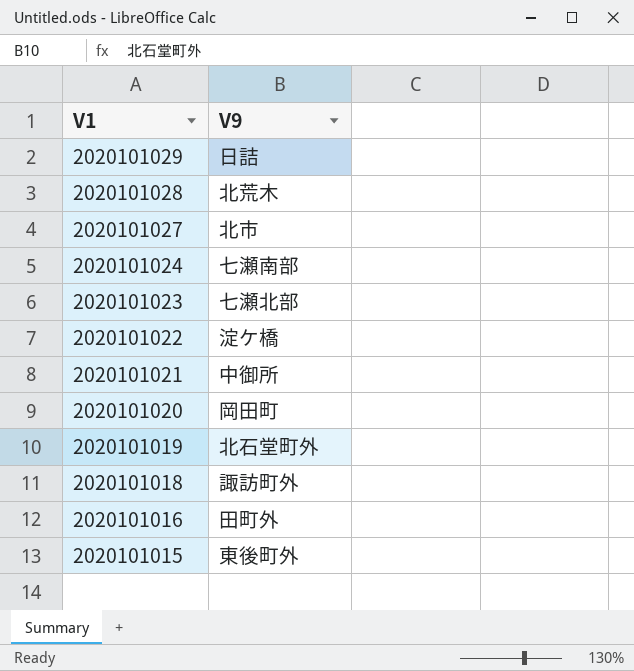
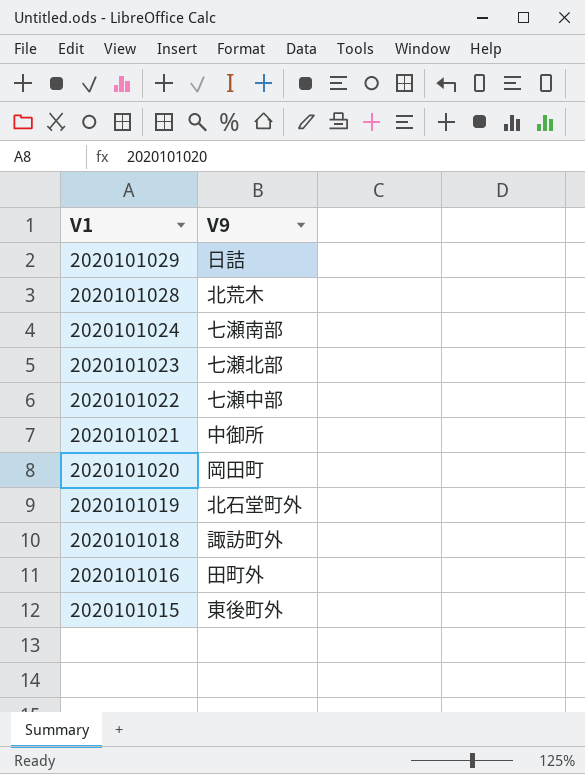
row 2020101027: 北市 -> none
2020101022 | V9: 淀ケ橋 -> 七瀬中部

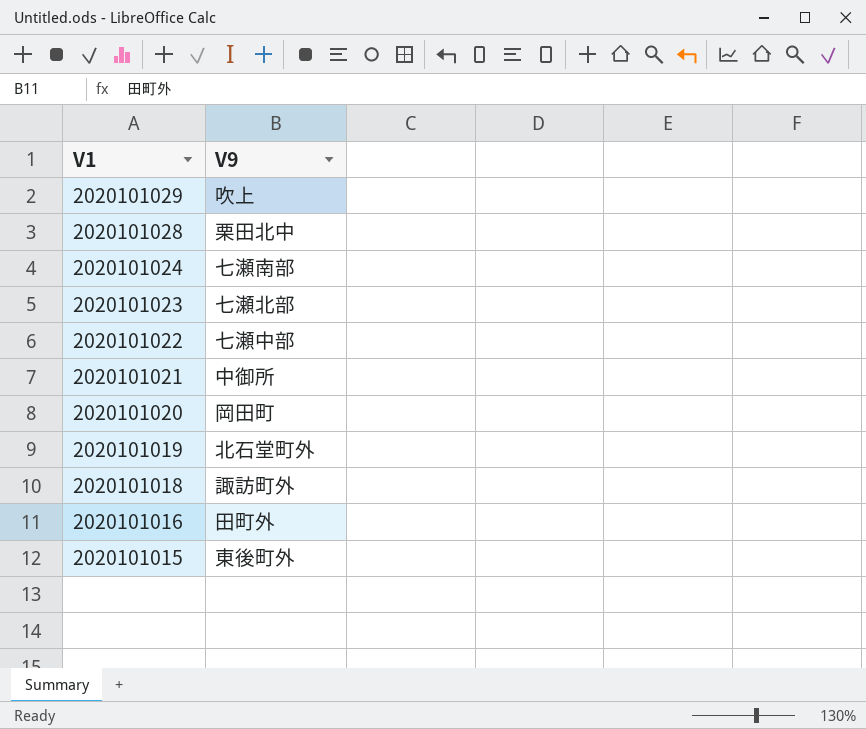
2020101029 | V9: 日詰 -> 吹上
2020101028 | V9: 北荒木 -> 栗田北中

